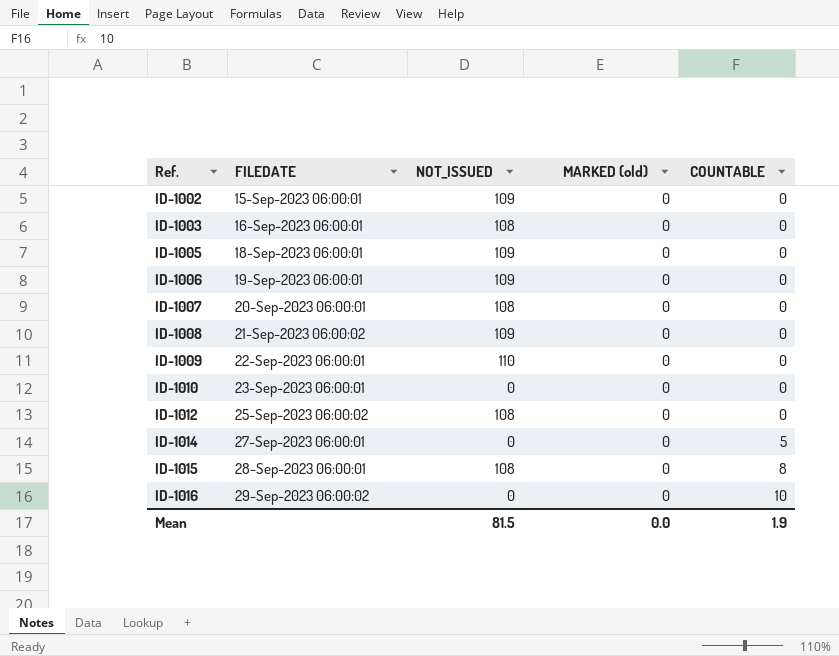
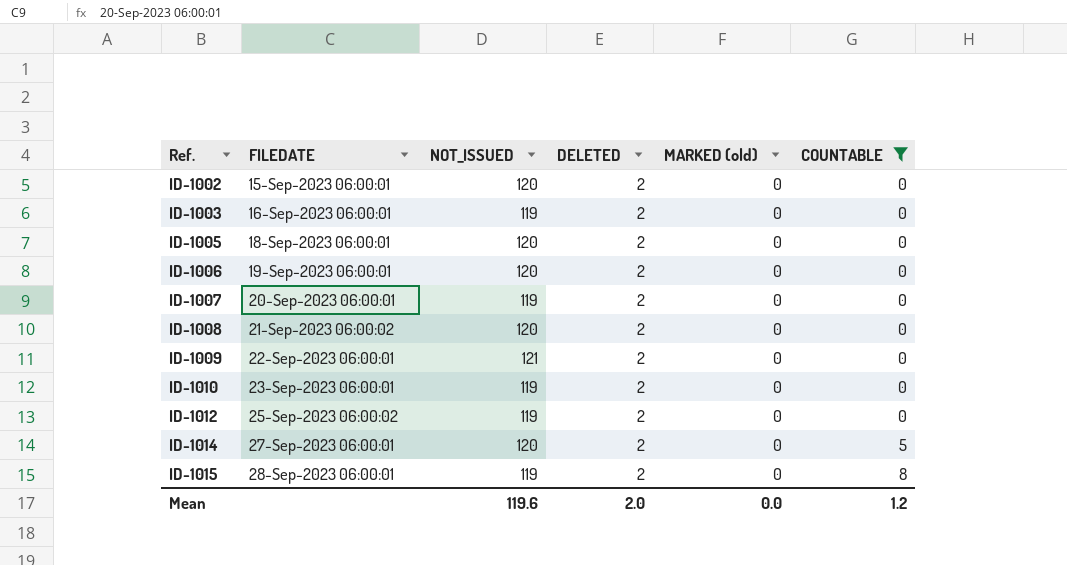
filter: none -> COUNTABLE != 10
column DELETED | position: none -> 4
ID-1002 | NOT_ISSUED: 109 -> 120
ID-1003 | NOT_ISSUED: 108 -> 119
ID-1005 | NOT_ISSUED: 109 -> 120
ID-1006 | NOT_ISSUED: 109 -> 120
ID-1007 | NOT_ISSUED: 108 -> 119
ID-1008 | NOT_ISSUED: 109 -> 120
ID-1009 | NOT_ISSUED: 110 -> 121
ID-1010 | NOT_ISSUED: 0 -> 119
ID-1012 | NOT_ISSUED: 108 -> 119
ID-1014 | NOT_ISSUED: 0 -> 120
ID-1015 | NOT_ISSUED: 108 -> 119
Mean | NOT_ISSUED: 81.5 -> 119.6
Mean | COUNTABLE: 1.9 -> 1.2

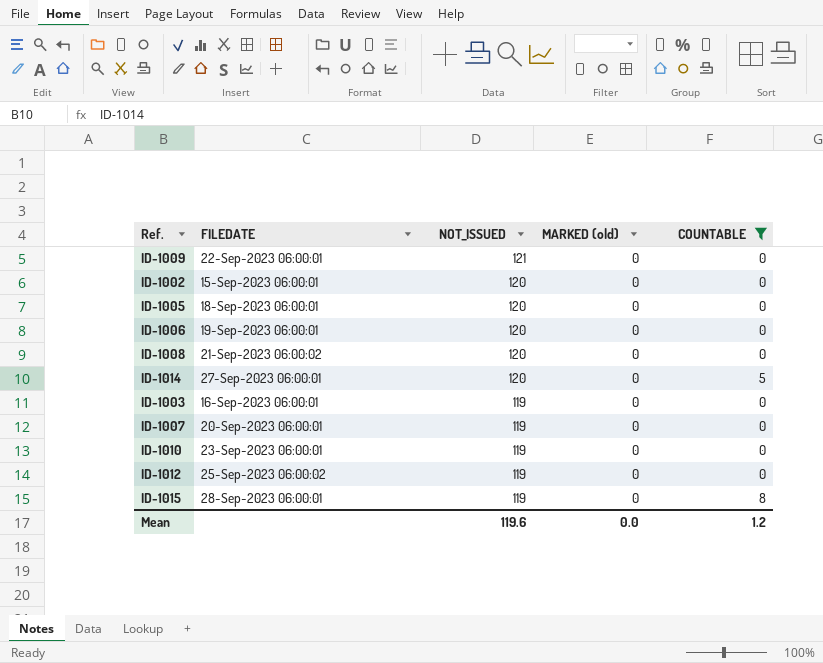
row order: Ref. ascending -> NOT_ISSUED descending
column DELETED | position: 4 -> none

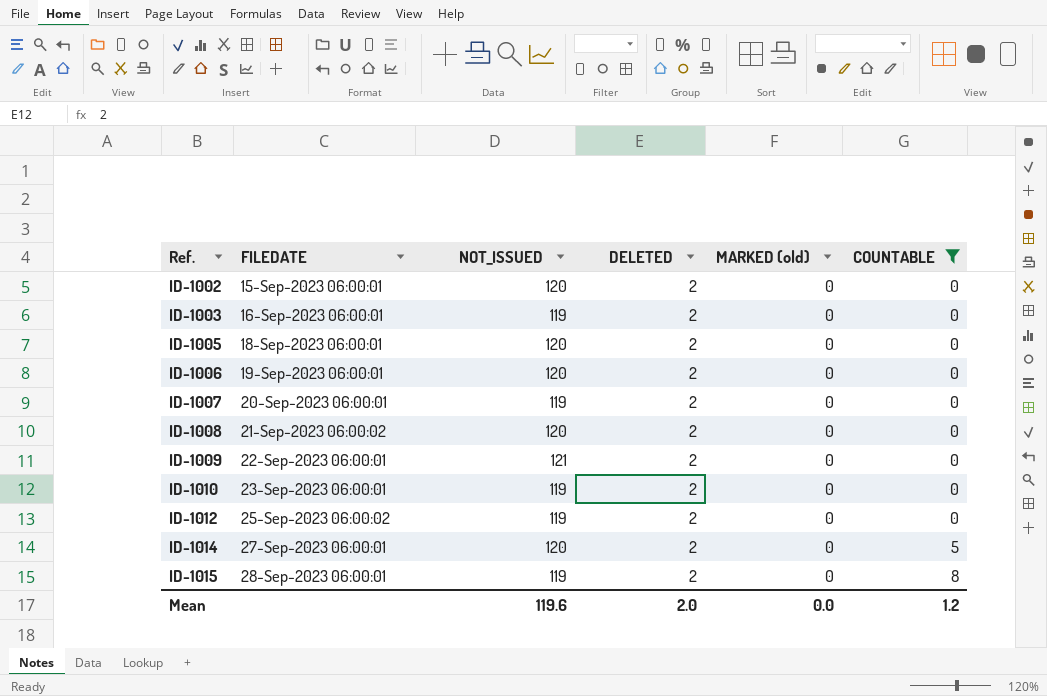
row order: NOT_ISSUED descending -> Ref. ascending
column DELETED | position: none -> 4

